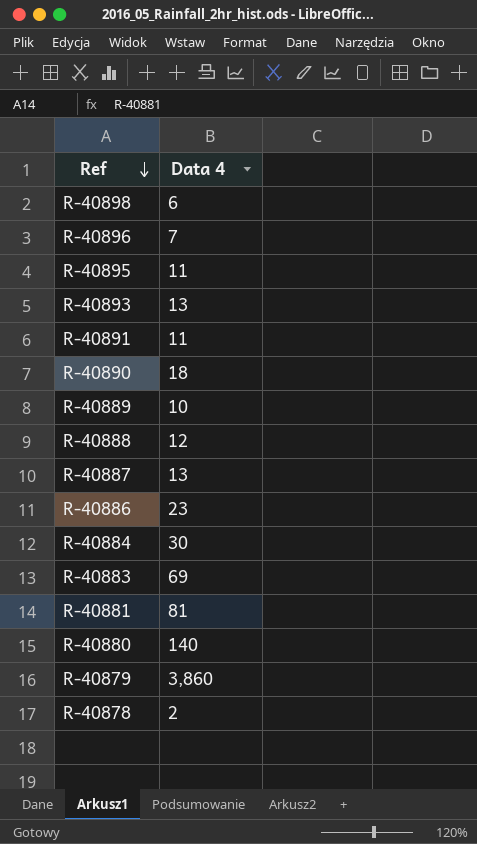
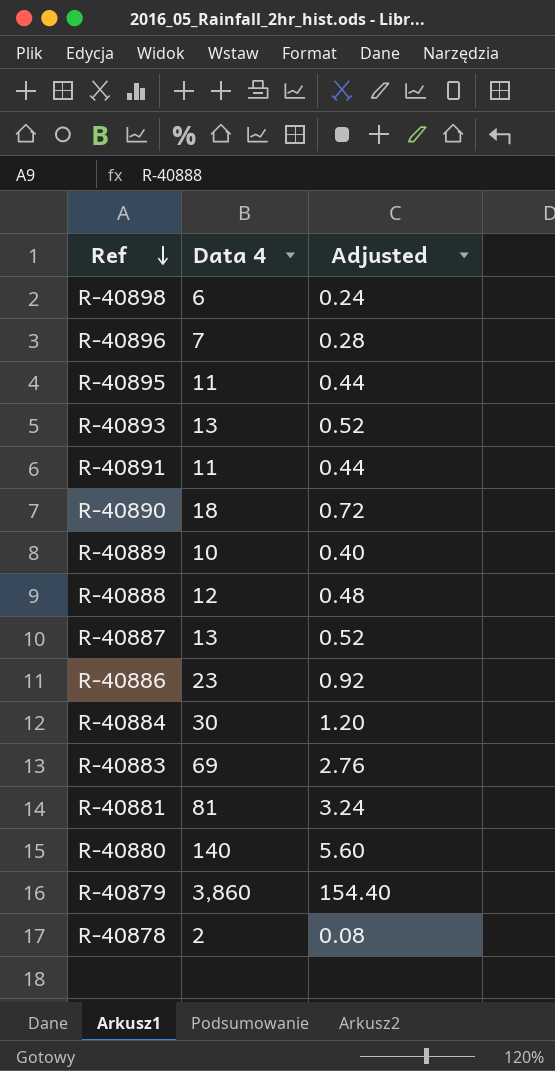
column Adjusted | formula: none -> [Data 4] * 0.04

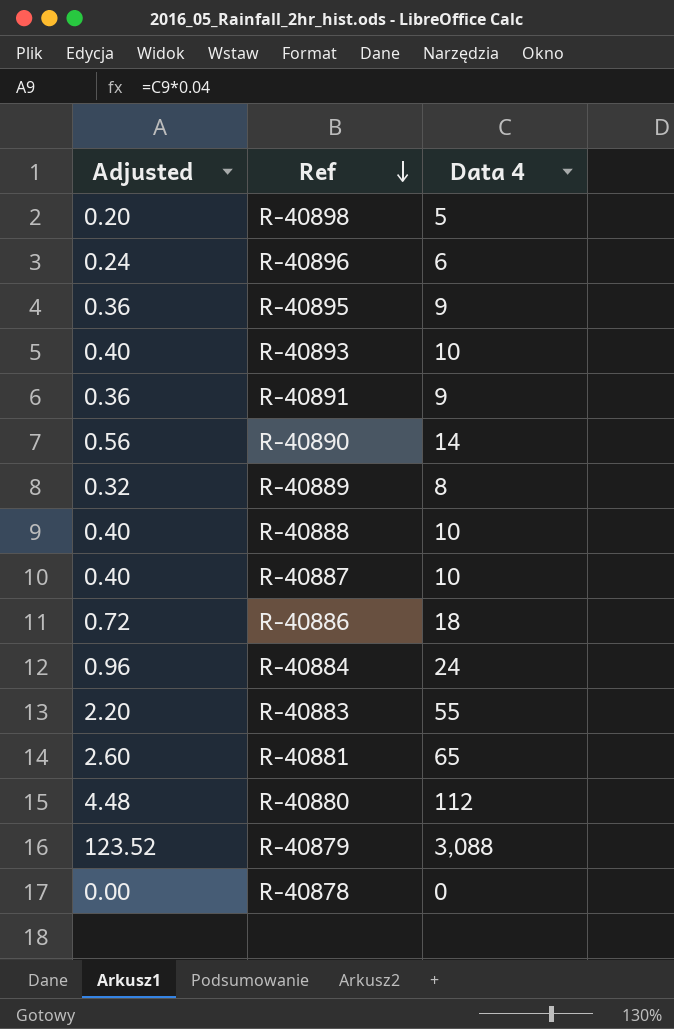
column Adjusted | position: 3 -> 1
R-40898 | Adjusted: 0.24 -> 0.20
R-40898 | Data 4: 6 -> 5
R-40896 | Adjusted: 0.28 -> 0.24
R-40896 | Data 4: 7 -> 6
R-40895 | Adjusted: 0.44 -> 0.36
R-40895 | Data 4: 11 -> 9
R-40893 | Adjusted: 0.52 -> 0.40
R-40893 | Data 4: 13 -> 10
R-40891 | Adjusted: 0.44 -> 0.36
R-40891 | Data 4: 11 -> 9
R-40890 | Adjusted: 0.72 -> 0.56
R-40890 | Data 4: 18 -> 14
R-40889 | Adjusted: 0.40 -> 0.32
R-40889 | Data 4: 10 -> 8
R-40888 | Adjusted: 0.48 -> 0.40
R-40888 | Data 4: 12 -> 10
R-40887 | Adjusted: 0.52 -> 0.40
R-40887 | Data 4: 13 -> 10
R-40886 | Adjusted: 0.92 -> 0.72
R-40886 | Data 4: 23 -> 18
R-40884 | Adjusted: 1.20 -> 0.96
R-40884 | Data 4: 30 -> 24
R-40883 | Adjusted: 2.76 -> 2.20
R-40883 | Data 4: 69 -> 55
R-40881 | Adjusted: 3.24 -> 2.60
R-40881 | Data 4: 81 -> 65
R-40880 | Adjusted: 5.60 -> 4.48
R-40880 | Data 4: 140 -> 112
R-40879 | Adjusted: 154.40 -> 123.52
R-40879 | Data 4: 3,860 -> 3,088
R-40878 | Adjusted: 0.08 -> 0.00
R-40878 | Data 4: 2 -> 0

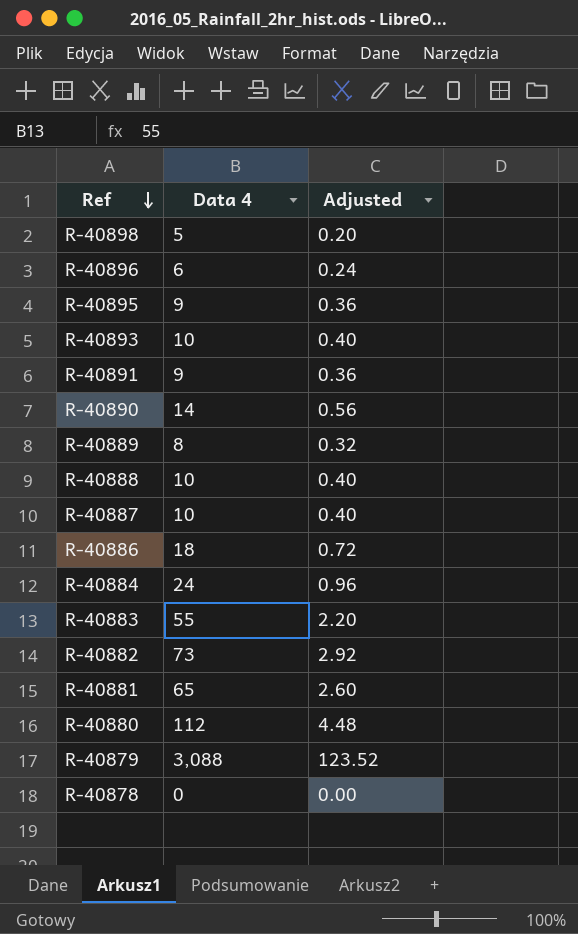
column Adjusted | position: 1 -> 3
row R-40882: none -> 73 | 2.92

